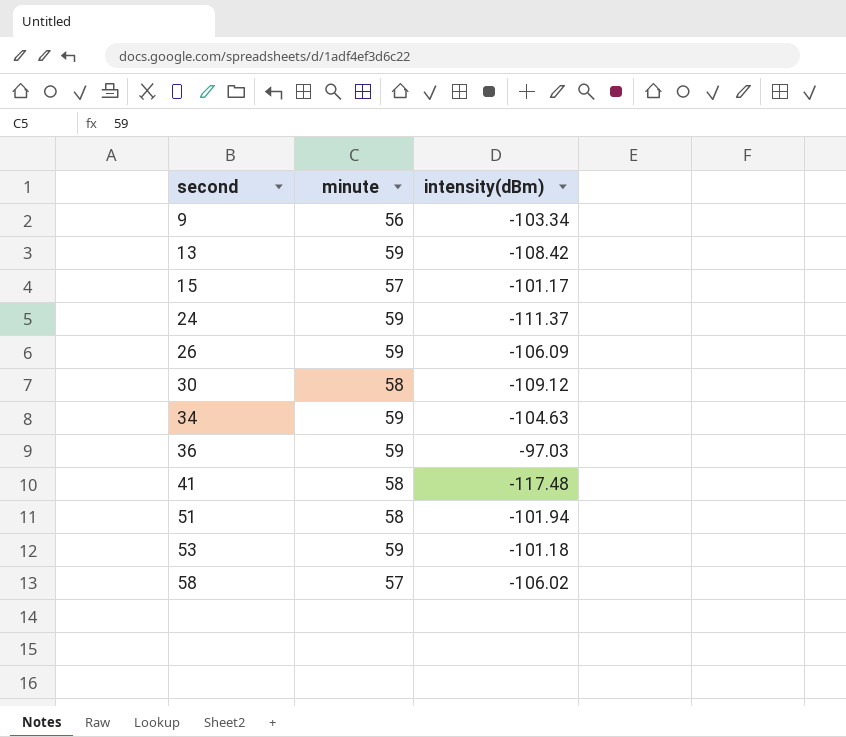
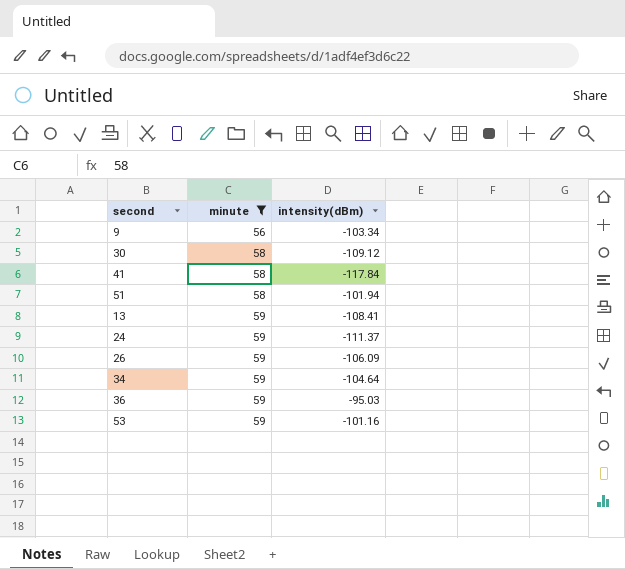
filter: none -> minute != 57
row order: second ascending -> minute ascending
41 | intensity(dBm): -117.48 -> -117.84
13 | intensity(dBm): -108.42 -> -108.41
34 | intensity(dBm): -104.63 -> -104.64
36 | intensity(dBm): -97.03 -> -95.03
53 | intensity(dBm): -101.18 -> -101.16

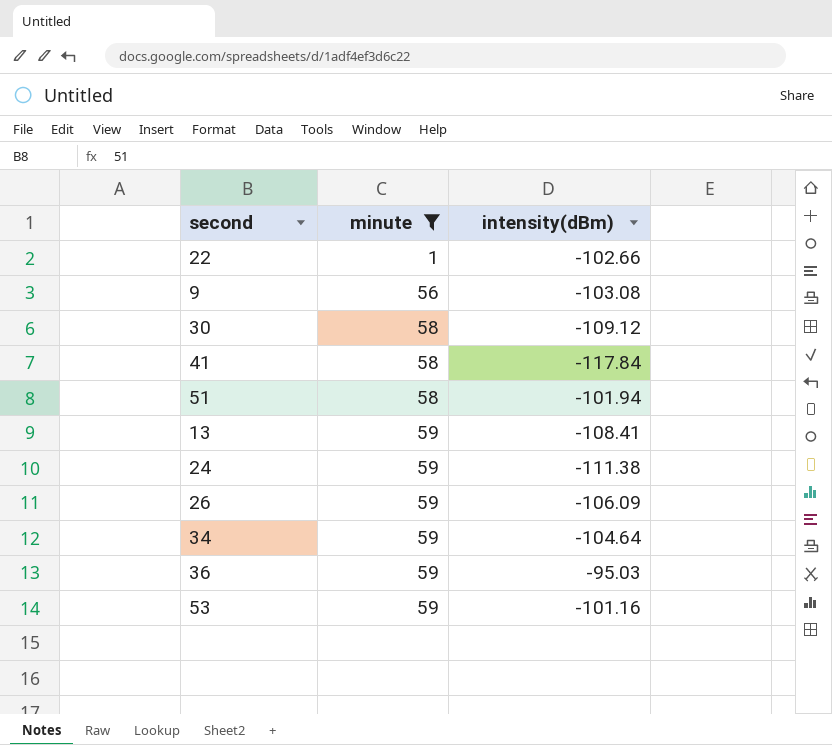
row 22: none -> 1 | -102.66
9 | intensity(dBm): -103.34 -> -103.08
24 | intensity(dBm): -111.37 -> -111.38

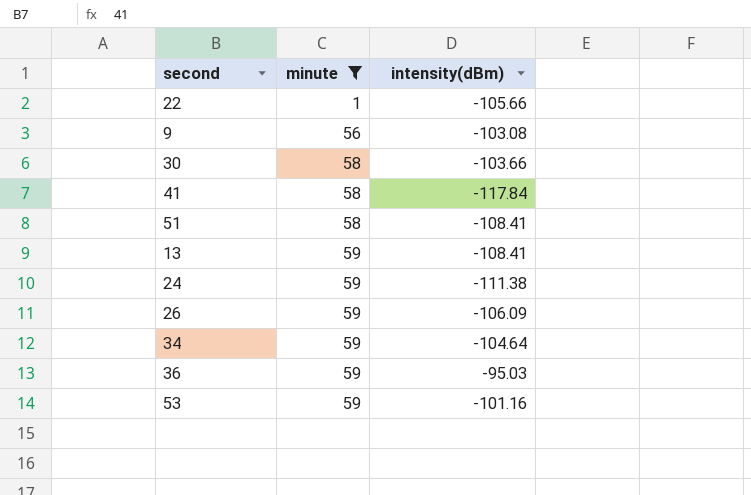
22 | intensity(dBm): -102.66 -> -105.66
30 | intensity(dBm): -109.12 -> -103.66
51 | intensity(dBm): -101.94 -> -108.41

